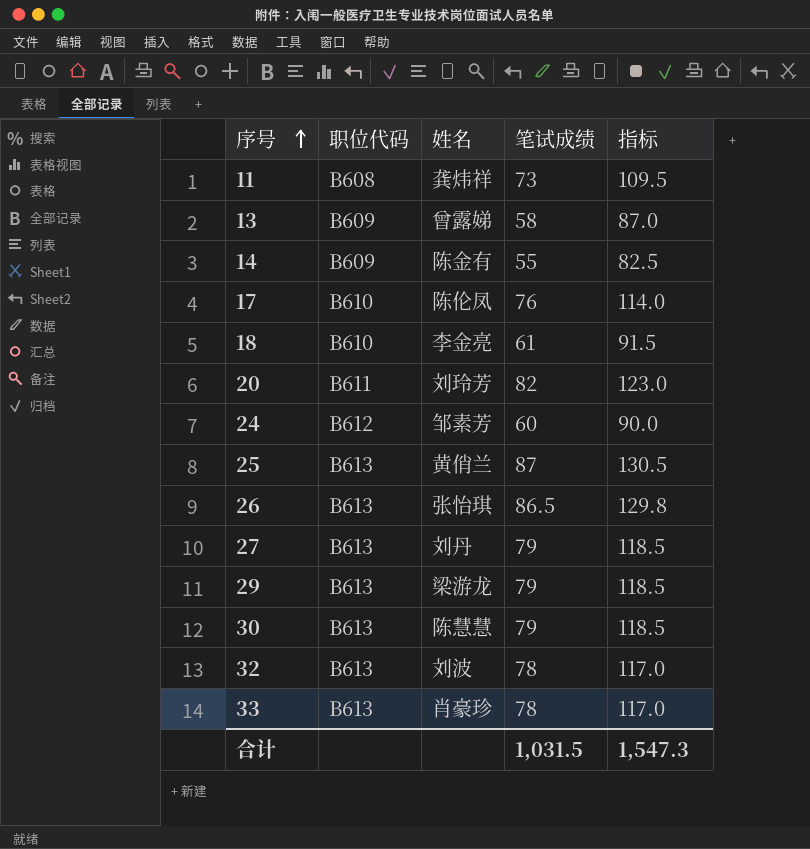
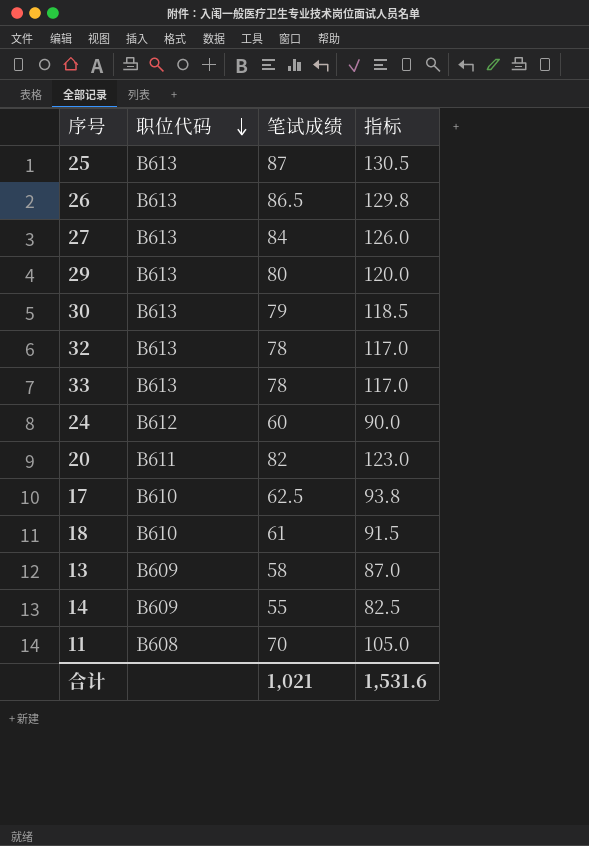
row order: 序号 ascending -> 职位代码 descending
column 姓名 | position: 3 -> none
27 | 笔试成绩: 79 -> 84
27 | 指标: 118.5 -> 126.0
29 | 笔试成绩: 79 -> 80
29 | 指标: 118.5 -> 120.0
17 | 笔试成绩: 76 -> 62.5
17 | 指标: 114.0 -> 93.8
11 | 笔试成绩: 73 -> 70
11 | 指标: 109.5 -> 105.0
合计 | 笔试成绩: 1,031.5 -> 1,021
合计 | 指标: 1,547.3 -> 1,531.6

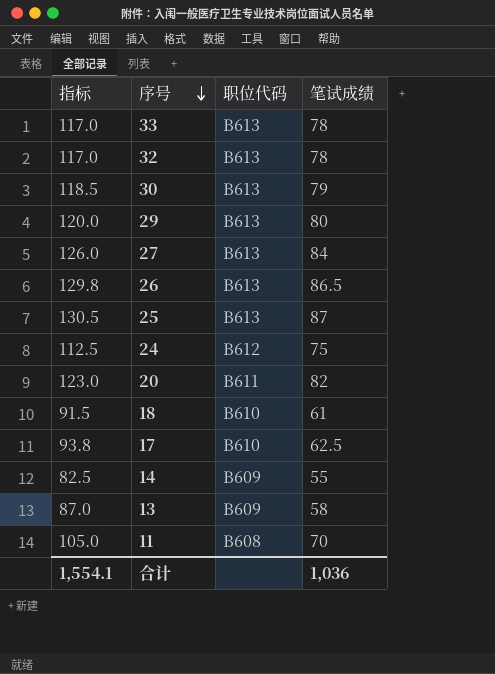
row order: 职位代码 descending -> 序号 descending
column 指标 | position: 4 -> 1
24 | 指标: 90.0 -> 112.5
24 | 笔试成绩: 60 -> 75
合计 | 指标: 1,531.6 -> 1,554.1
合计 | 笔试成绩: 1,021 -> 1,036

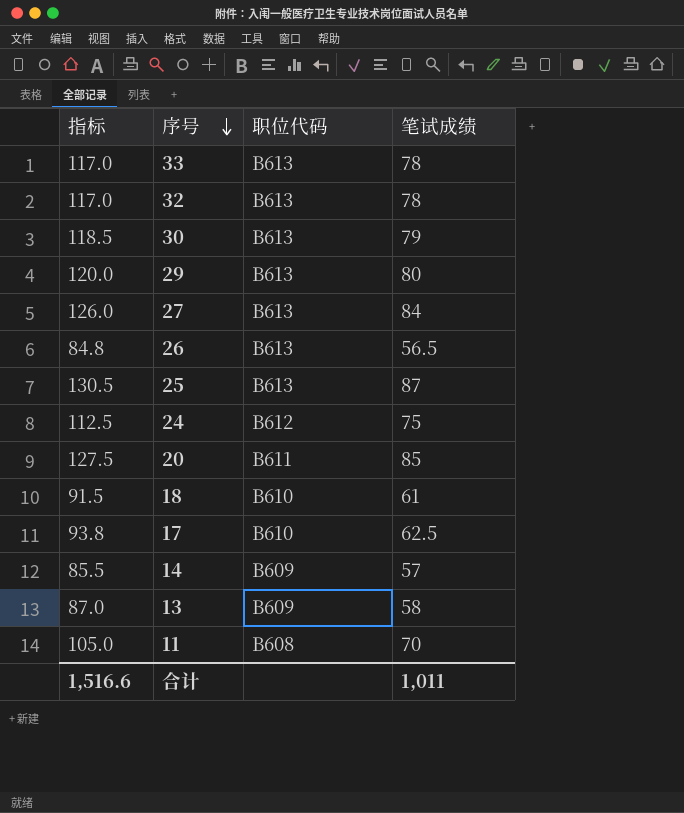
26 | 指标: 129.8 -> 84.8
26 | 笔试成绩: 86.5 -> 56.5
20 | 指标: 123.0 -> 127.5
20 | 笔试成绩: 82 -> 85
14 | 指标: 82.5 -> 85.5
14 | 笔试成绩: 55 -> 57
合计 | 指标: 1,554.1 -> 1,516.6
合计 | 笔试成绩: 1,036 -> 1,011

